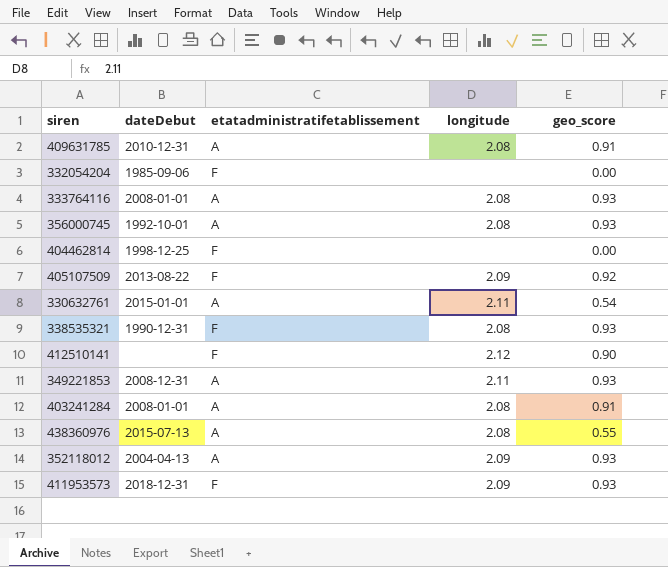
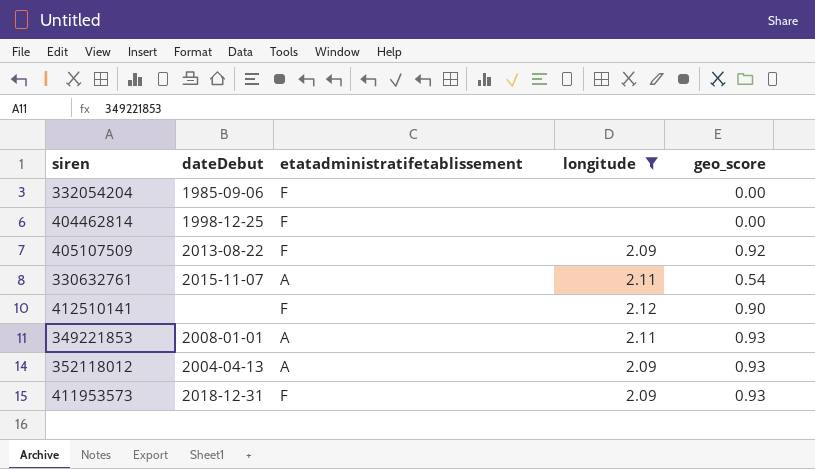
filter: none -> longitude != 2.08
330632761 | dateDebut: 2015-01-01 -> 2015-11-07
349221853 | dateDebut: 2008-12-31 -> 2008-01-01

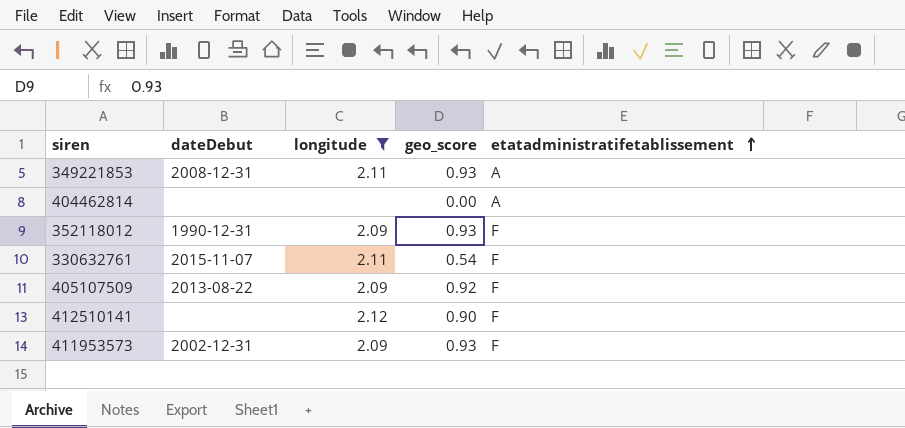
row order: none -> etatadministratifetablissement ascending
column etatadministratifetablissement | position: 3 -> 5
row 332054204: 1985-09-06 | F | none | 0.00 -> none
349221853 | dateDebut: 2008-01-01 -> 2008-12-31
404462814 | dateDebut: 1998-12-25 -> none
404462814 | etatadministratifetablissement: F -> A
352118012 | dateDebut: 2004-04-13 -> 1990-12-31
352118012 | etatadministratifetablissement: A -> F
330632761 | etatadministratifetablissement: A -> F
411953573 | dateDebut: 2018-12-31 -> 2002-12-31

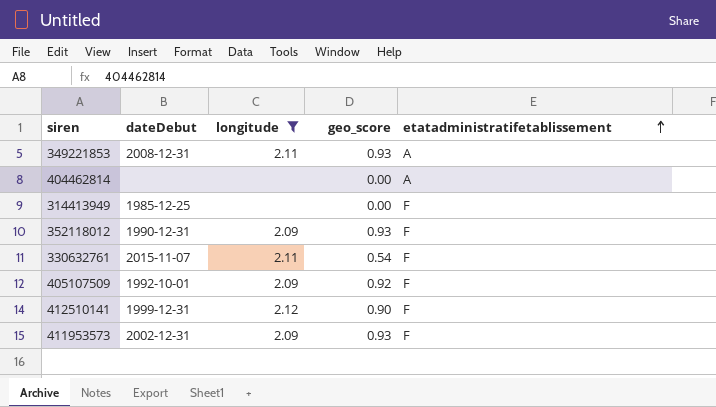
row 314413949: none -> 1985-12-25 | none | 0.00 | F
405107509 | dateDebut: 2013-08-22 -> 1992-10-01
412510141 | dateDebut: none -> 1999-12-31

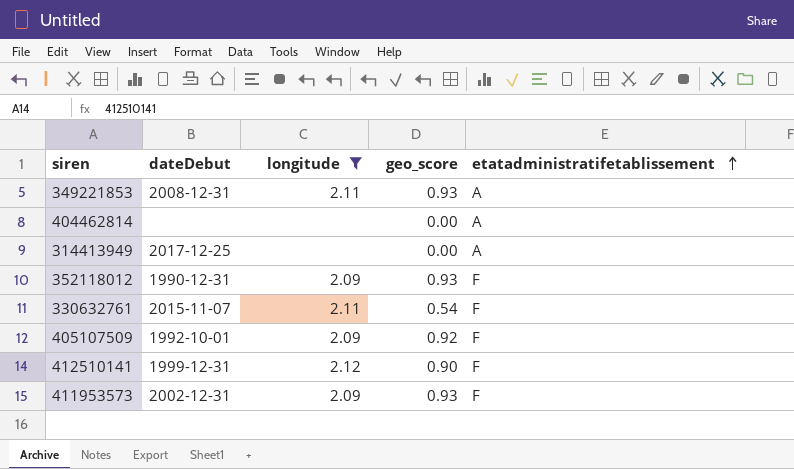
314413949 | dateDebut: 1985-12-25 -> 2017-12-25
314413949 | etatadministratifetablissement: F -> A

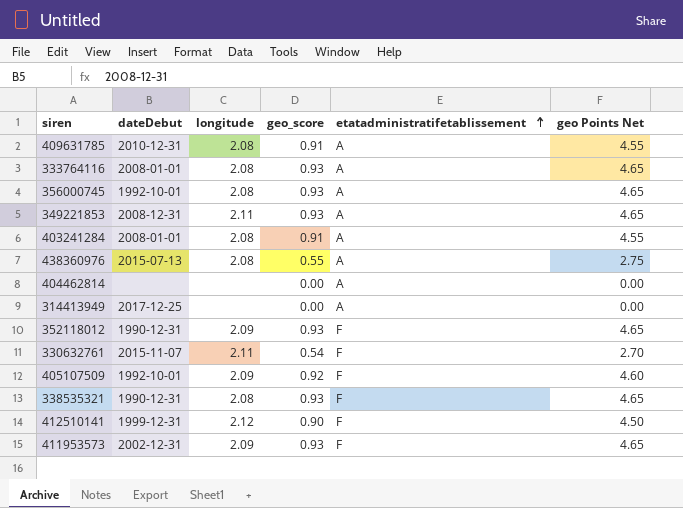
filter: longitude != 2.08 -> none
column geo Points Net | formula: none -> [geo_score] * 5

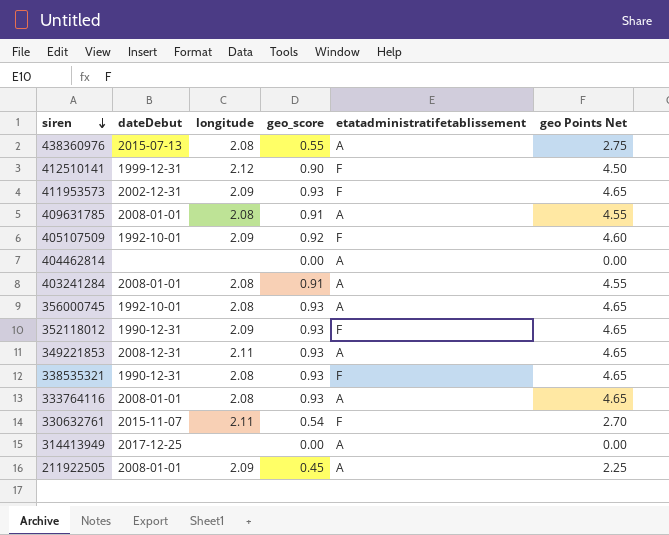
row order: etatadministratifetablissement ascending -> siren descending
409631785 | dateDebut: 2010-12-31 -> 2008-01-01
row 211922505: none -> 2008-01-01 | 2.09 | 0.45 | A | 2.25

